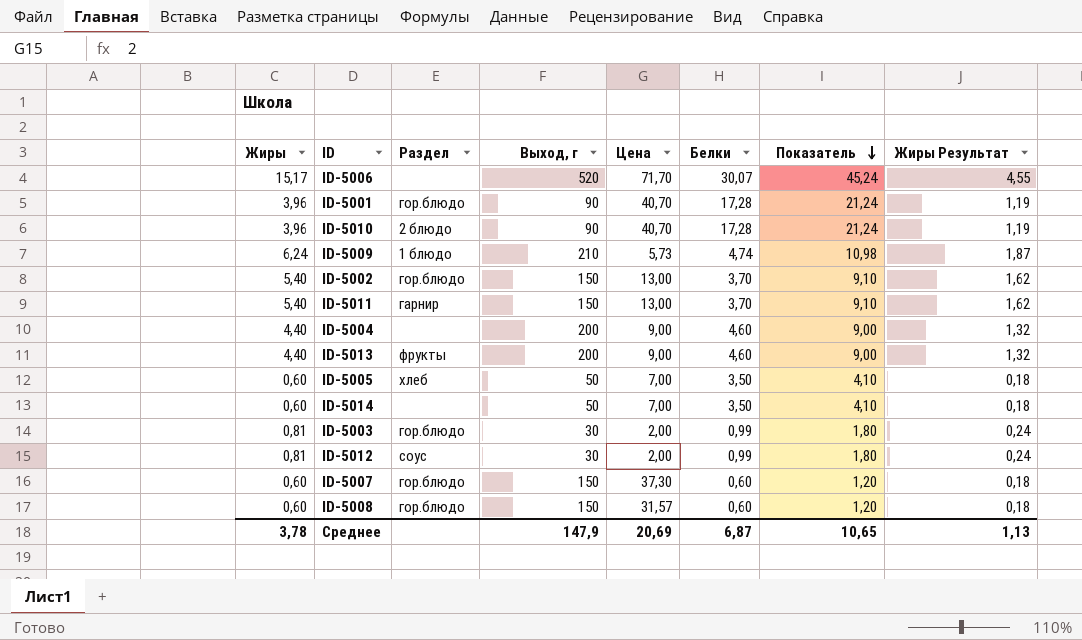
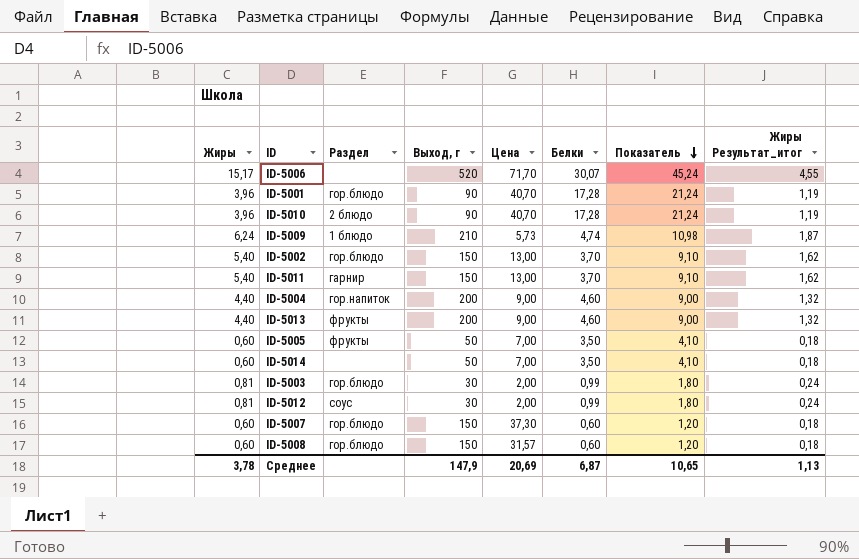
column name: Жиры Результат -> Жиры Результат_итог
ID-5004 | Раздел: none -> гор.напиток
ID-5005 | Раздел: хлеб -> фрукты

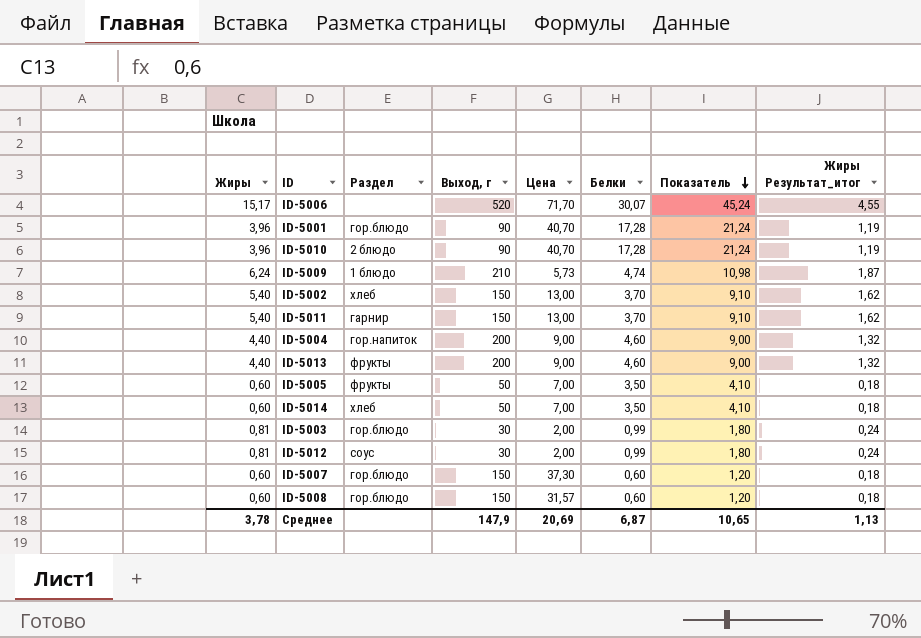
ID-5002 | Раздел: гор.блюдо -> хлеб
ID-5014 | Раздел: none -> хлеб

